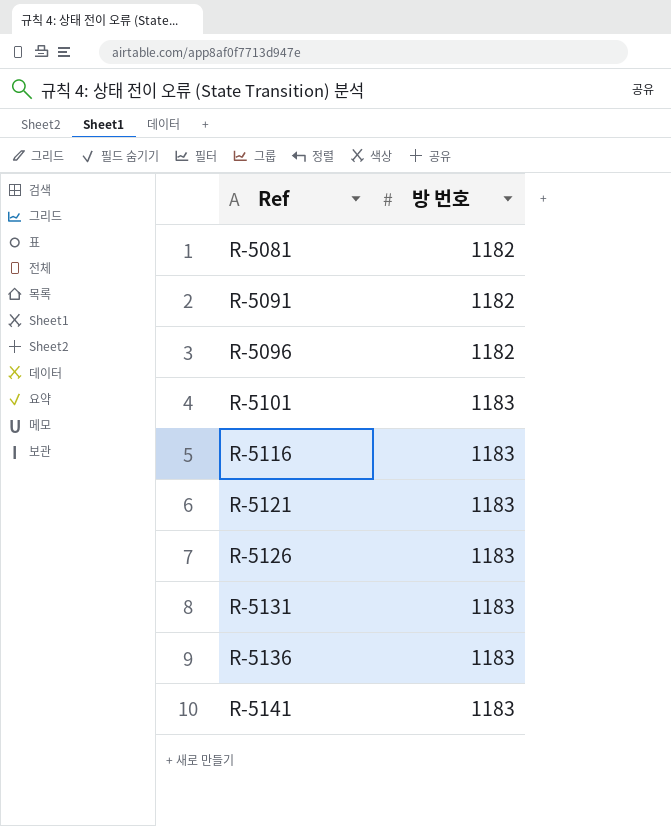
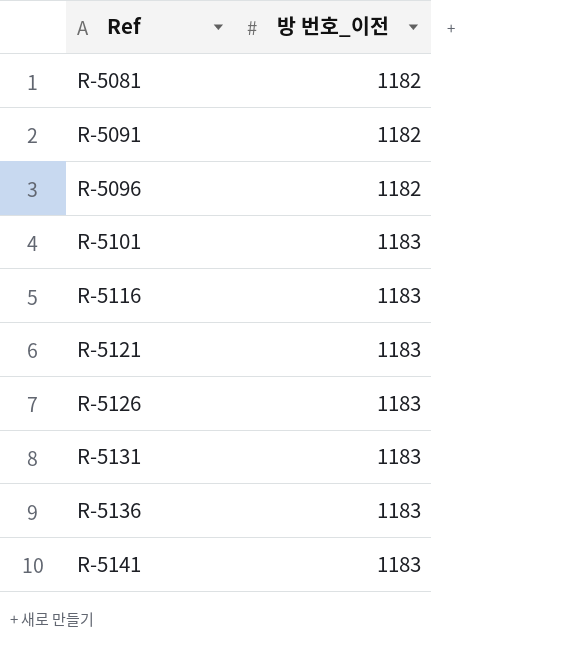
column name: 방 번호 -> 방 번호_이전

